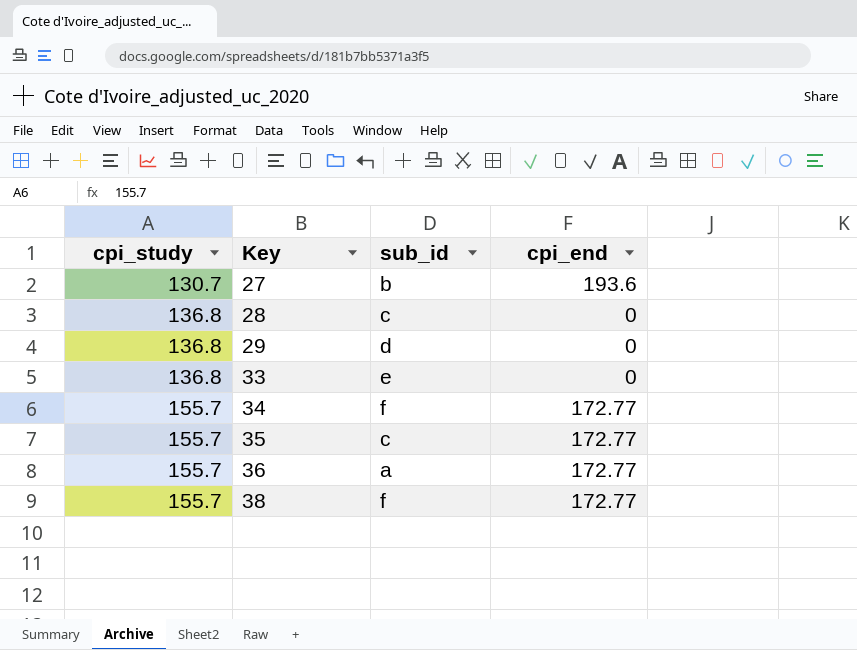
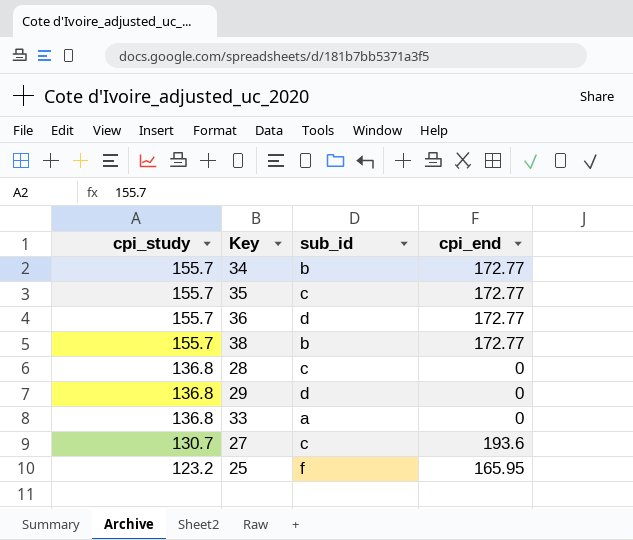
row order: cpi_study ascending -> cpi_study descending
34 | sub_id: f -> b
36 | sub_id: a -> d
38 | sub_id: f -> b
33 | sub_id: e -> a
27 | sub_id: b -> c
row 25: none -> 123.2 | f | 165.95

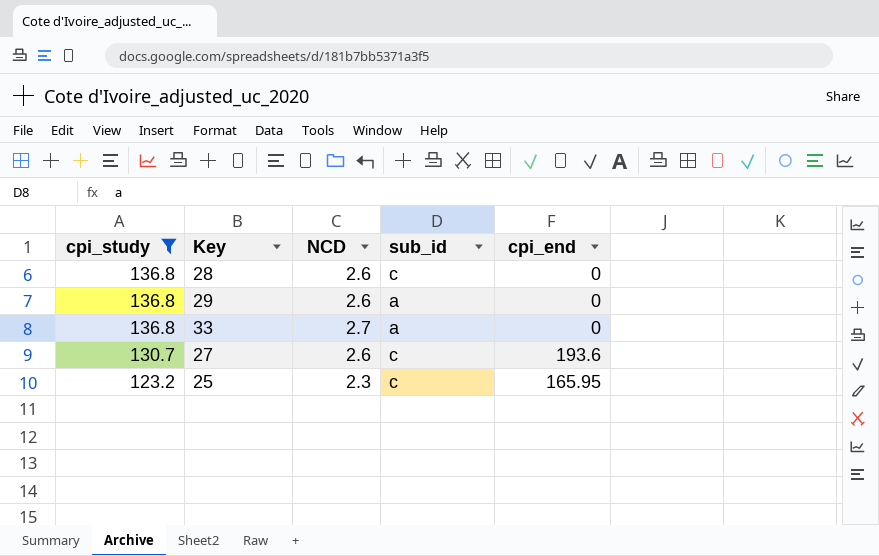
filter: none -> cpi_study != 155.7
column NCD | position: none -> 3
29 | sub_id: d -> a
25 | sub_id: f -> c

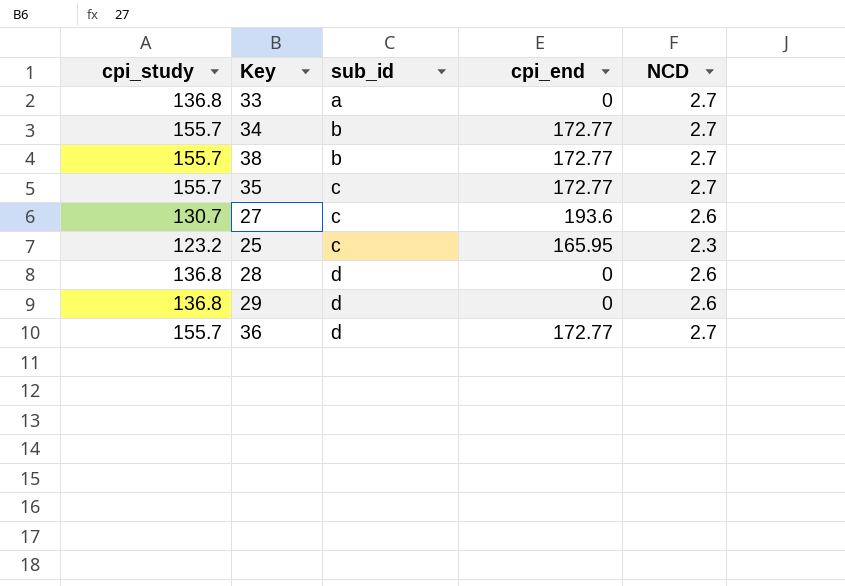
filter: cpi_study != 155.7 -> none
row order: cpi_study descending -> sub_id ascending
column NCD | position: 3 -> 5
28 | sub_id: c -> d
29 | sub_id: a -> d

